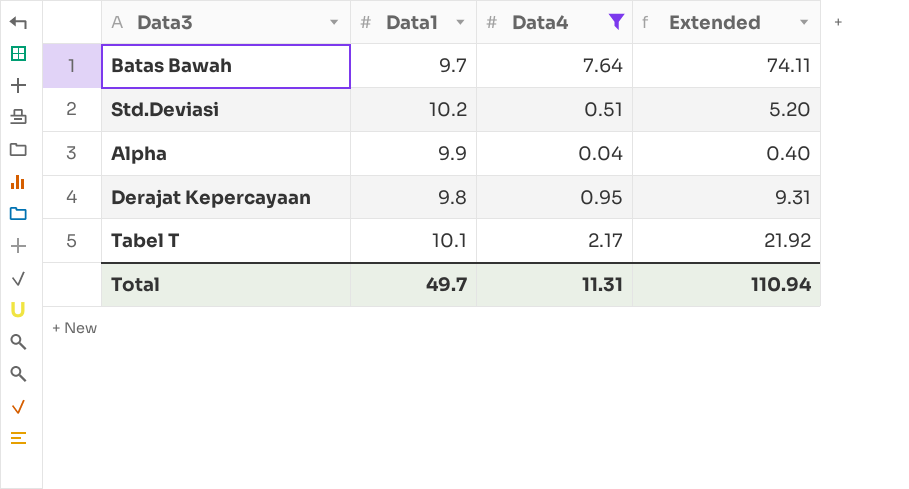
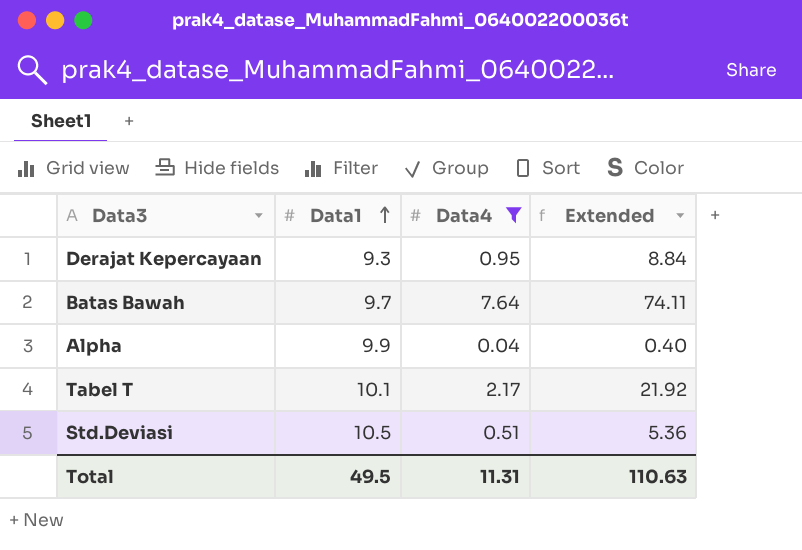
row order: none -> Data1 ascending
Derajat Kepercayaan | Data1: 9.8 -> 9.3
Derajat Kepercayaan | Extended: 9.31 -> 8.84
Std.Deviasi | Data1: 10.2 -> 10.5
Std.Deviasi | Extended: 5.20 -> 5.36
Total | Data1: 49.7 -> 49.5
Total | Extended: 110.94 -> 110.63

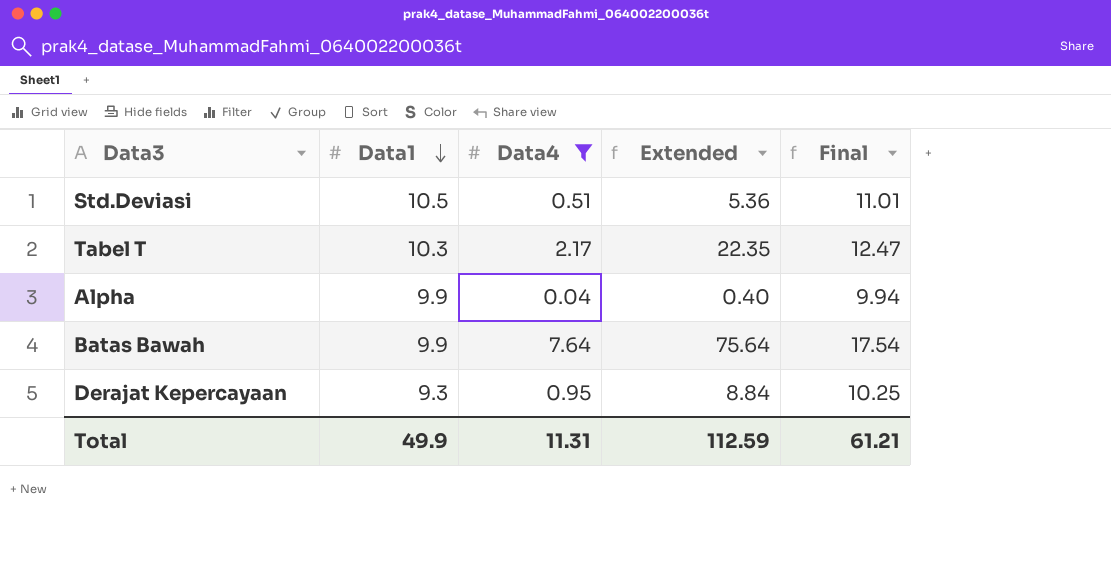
row order: Data1 ascending -> Data1 descending
column Final | formula: none -> [Data1] + [Data4]
Tabel T | Data1: 10.1 -> 10.3
Tabel T | Extended: 21.92 -> 22.35
Batas Bawah | Data1: 9.7 -> 9.9
Batas Bawah | Extended: 74.11 -> 75.64
Total | Data1: 49.5 -> 49.9
Total | Extended: 110.63 -> 112.59

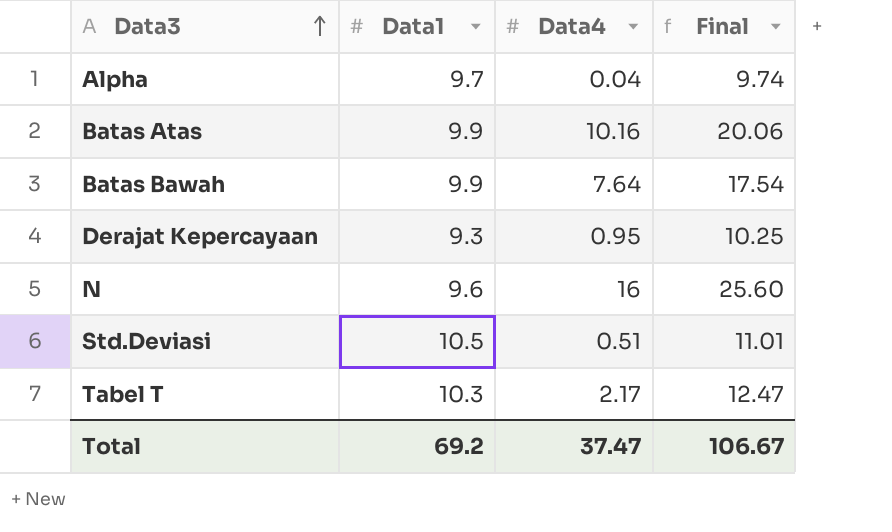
filter: Data4 <= 7.64 -> none
row order: Data1 descending -> Data3 ascending
column Extended | formula: [Data1] * [Data4] -> none
Alpha | Data1: 9.9 -> 9.7
Alpha | Final: 9.94 -> 9.74
Total | Data1: 49.9 -> 69.2
Total | Data4: 11.31 -> 37.47
Total | Final: 61.21 -> 106.67

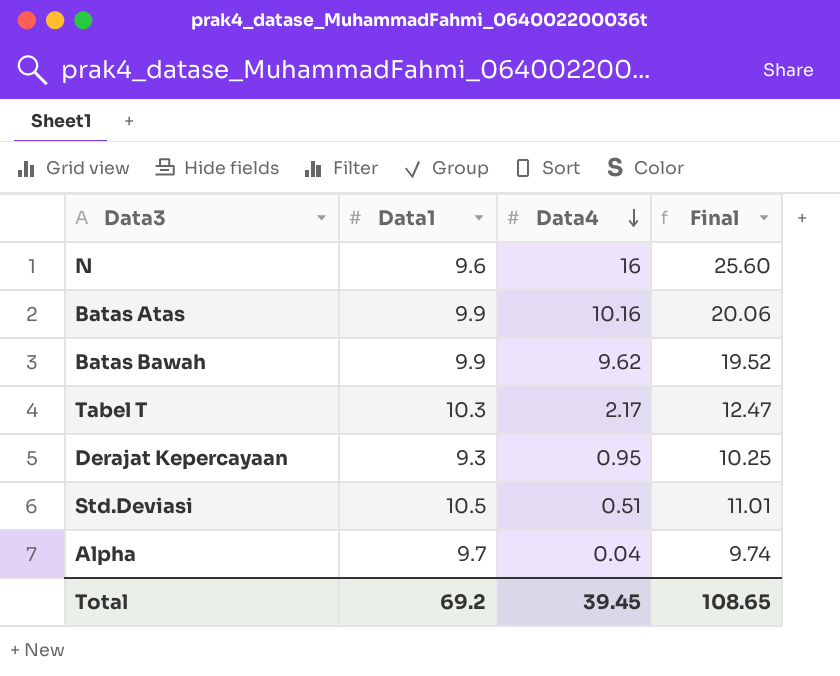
row order: Data3 ascending -> Data4 descending
Batas Bawah | Data4: 7.64 -> 9.62
Batas Bawah | Final: 17.54 -> 19.52
Total | Data4: 37.47 -> 39.45
Total | Final: 106.67 -> 108.65

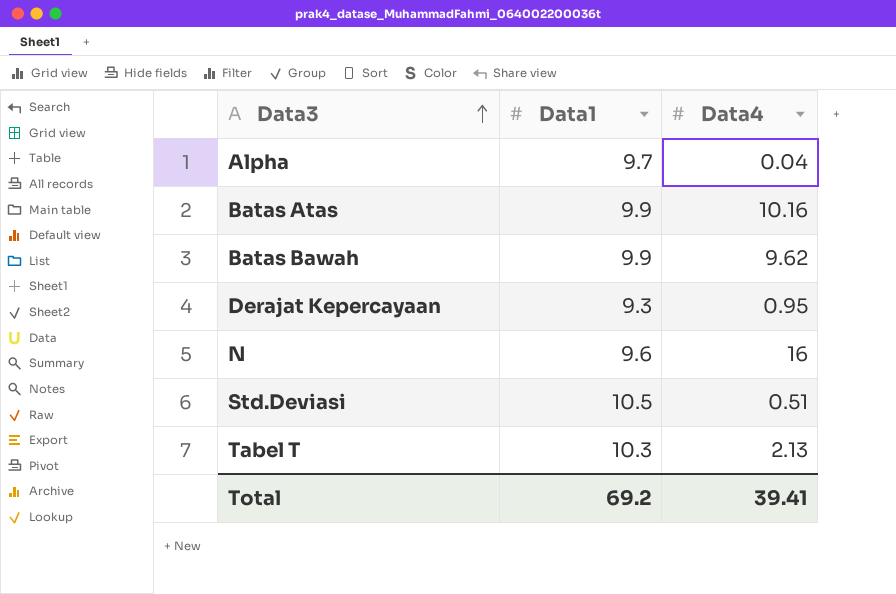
row order: Data4 descending -> Data3 ascending
column Final | formula: [Data1] + [Data4] -> none
Tabel T | Data4: 2.17 -> 2.13
Total | Data4: 39.45 -> 39.41

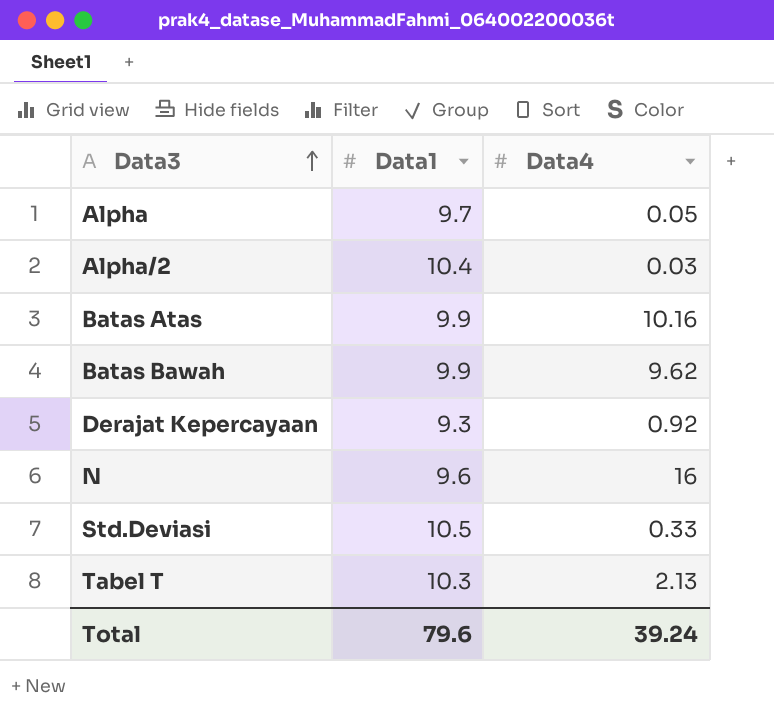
Alpha | Data4: 0.04 -> 0.05
row Alpha/2: none -> 10.4 | 0.03
Derajat Kepercayaan | Data4: 0.95 -> 0.92
Std.Deviasi | Data4: 0.51 -> 0.33
Total | Data1: 69.2 -> 79.6
Total | Data4: 39.41 -> 39.24

